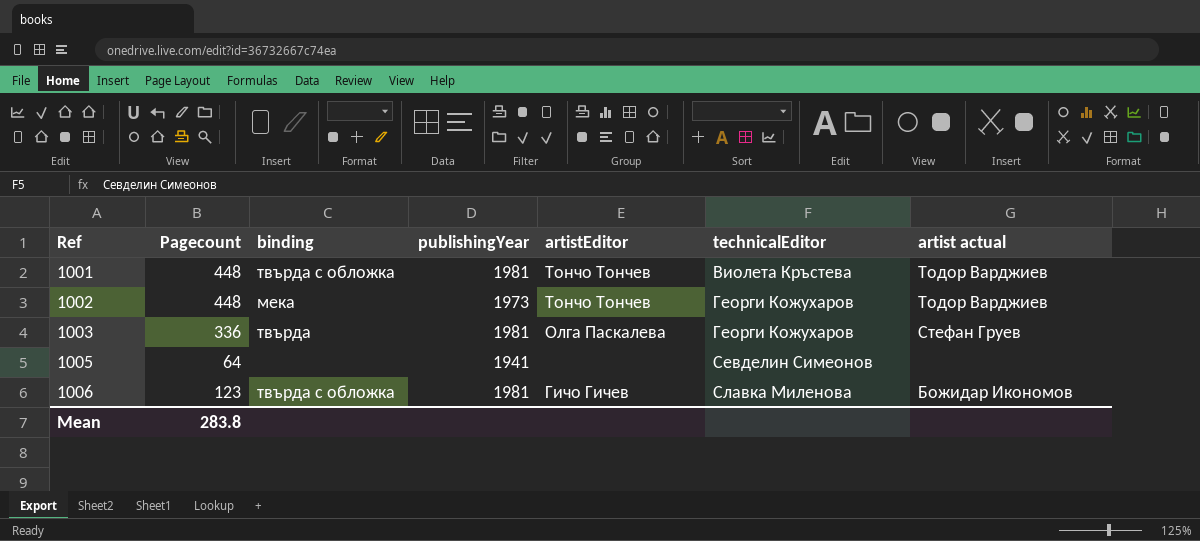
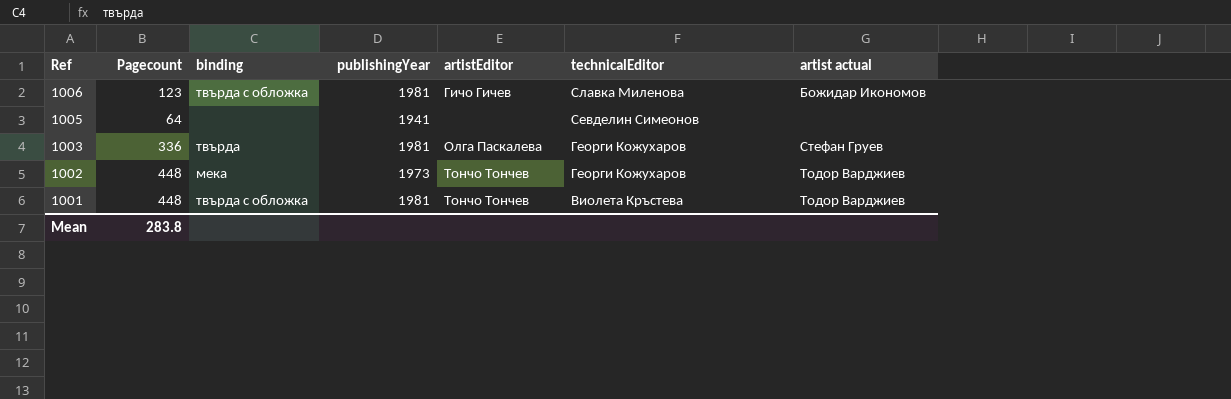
row order: Ref ascending -> Ref descending

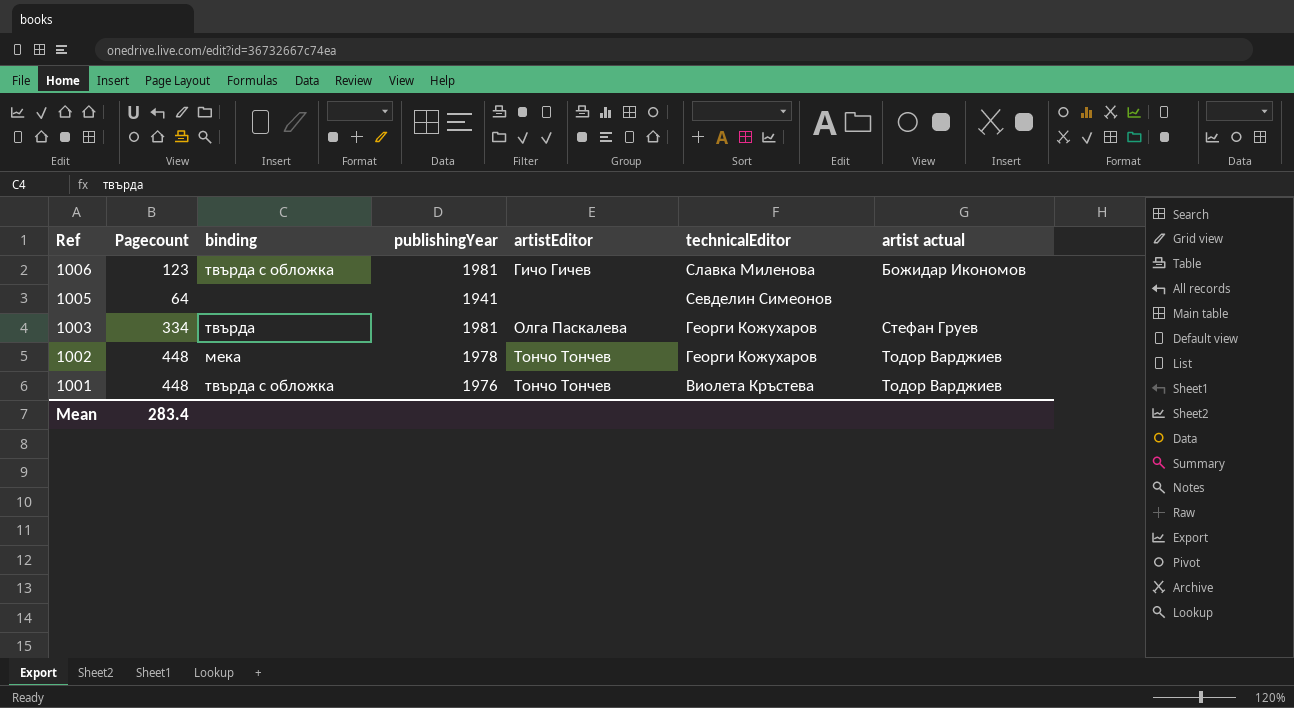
1003 | Pagecount: 336 -> 334
1002 | publishingYear: 1973 -> 1978
1001 | publishingYear: 1981 -> 1976
Mean | Pagecount: 283.8 -> 283.4

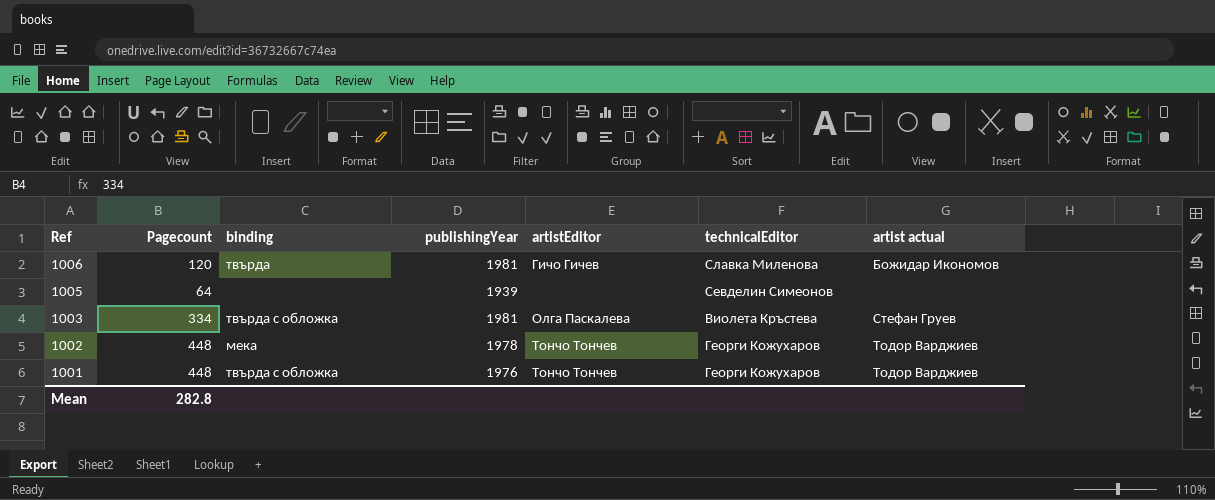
1006 | Pagecount: 123 -> 120
1006 | binding: твърда с обложка -> твърда
1005 | publishingYear: 1941 -> 1939
1003 | binding: твърда -> твърда с обложка
1003 | technicalEditor: Георги Кожухаров -> Виолета Кръстева
1001 | technicalEditor: Виолета Кръстева -> Георги Кожухаров
Mean | Pagecount: 283.4 -> 282.8

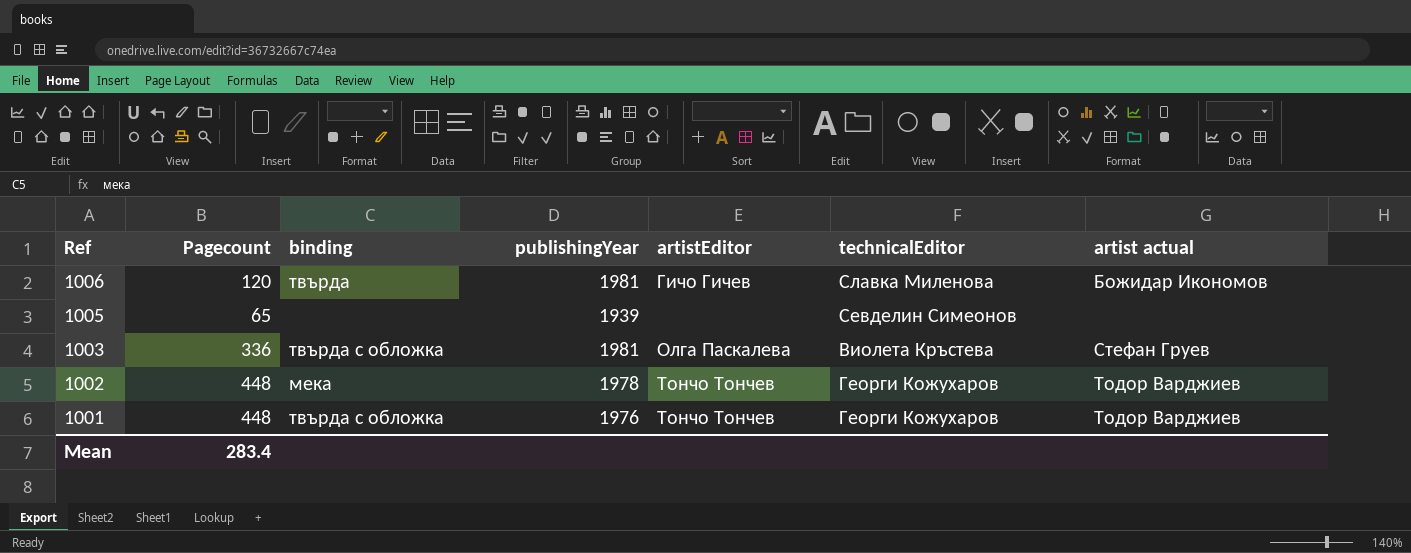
1005 | Pagecount: 64 -> 65
1003 | Pagecount: 334 -> 336
Mean | Pagecount: 282.8 -> 283.4

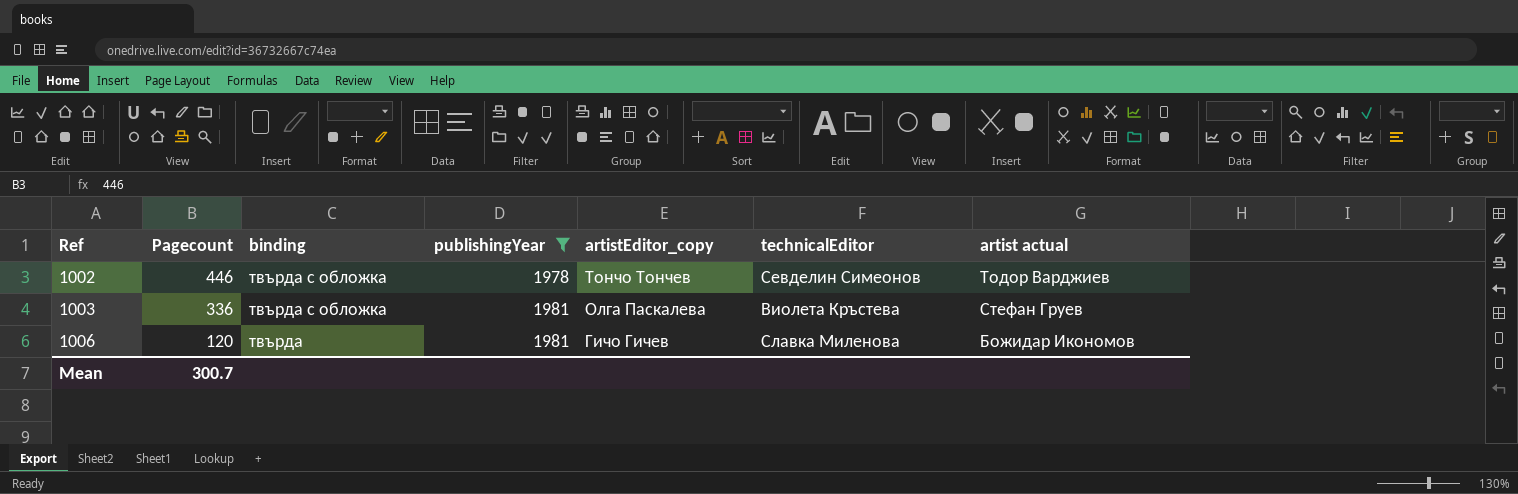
filter: none -> publishingYear >= 1978
row order: Ref descending -> Ref ascending
column name: artistEditor -> artistEditor_copy
1002 | Pagecount: 448 -> 446
1002 | binding: мека -> твърда с обложка
1002 | technicalEditor: Георги Кожухаров -> Севделин Симеонов
Mean | Pagecount: 283.4 -> 300.7

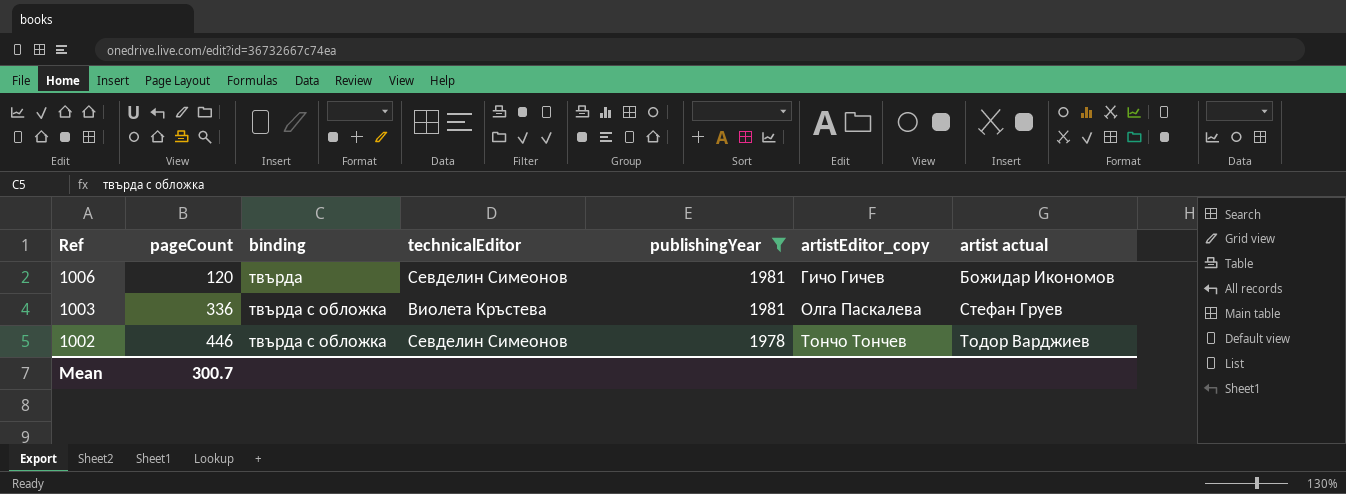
row order: Ref ascending -> Ref descending
column name: Pagecount -> pageCount
column technicalEditor | position: 6 -> 4
1006 | technicalEditor: Славка Миленова -> Севделин Симеонов

